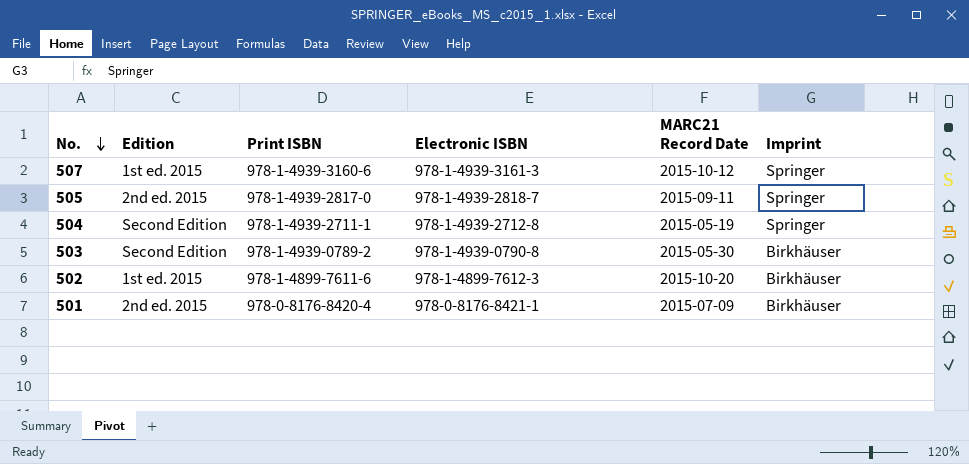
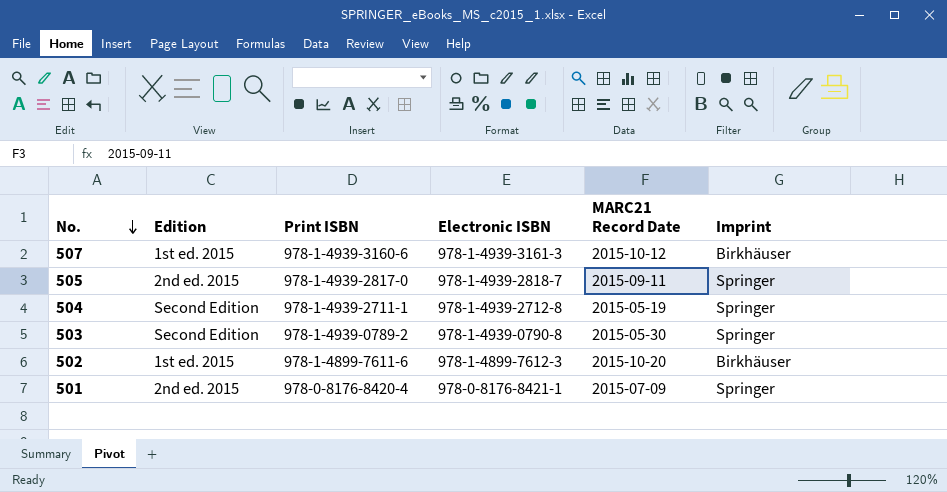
507 | Imprint: Springer -> Birkhäuser
503 | Imprint: Birkhäuser -> Springer
501 | Imprint: Birkhäuser -> Springer

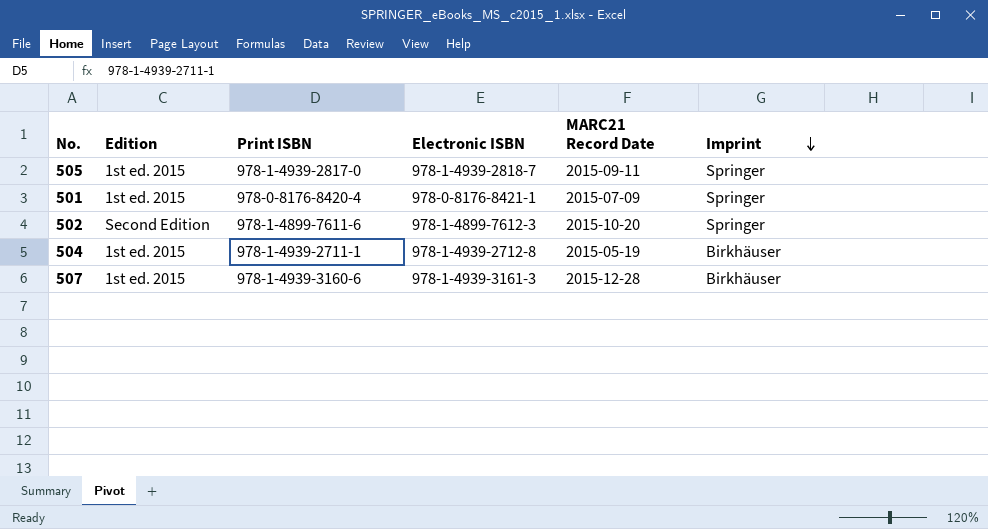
row order: No. descending -> Imprint descending
row 503: Second Edition | 978-1-4939-0789-2 | 978-1-4939-0790-8 | 2015-05-30 | Springer -> none
505 | Edition: 2nd ed. 2015 -> 1st ed. 2015
501 | Edition: 2nd ed. 2015 -> 1st ed. 2015
502 | Edition: 1st ed. 2015 -> Second Edition
502 | Imprint: Birkhäuser -> Springer
504 | Edition: Second Edition -> 1st ed. 2015
504 | Imprint: Springer -> Birkhäuser
507 | MARC21 Record Date: 2015-10-12 -> 2015-12-28

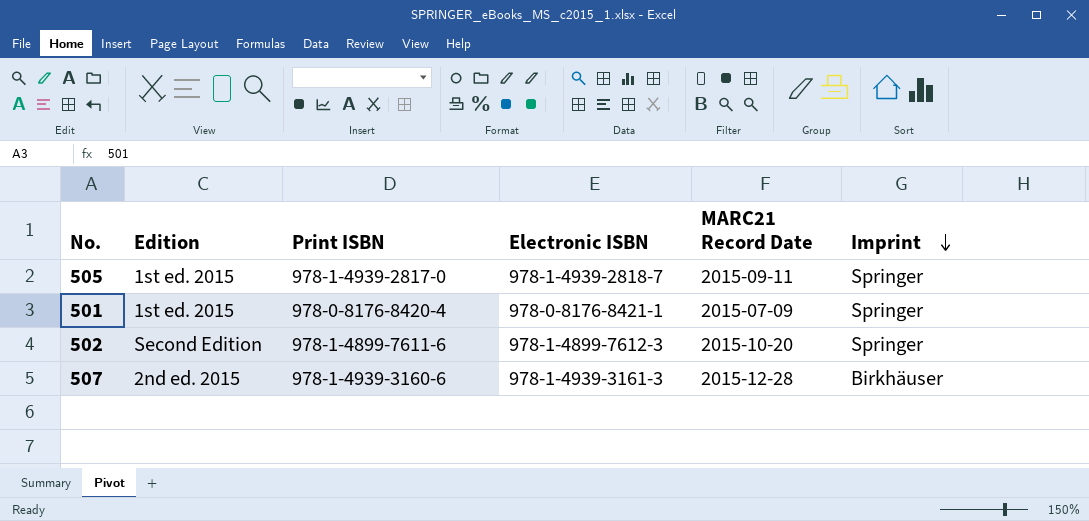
row 504: 1st ed. 2015 | 978-1-4939-2711-1 | 978-1-4939-2712-8 | 2015-05-19 | Birkhäuser -> none
507 | Edition: 1st ed. 2015 -> 2nd ed. 2015

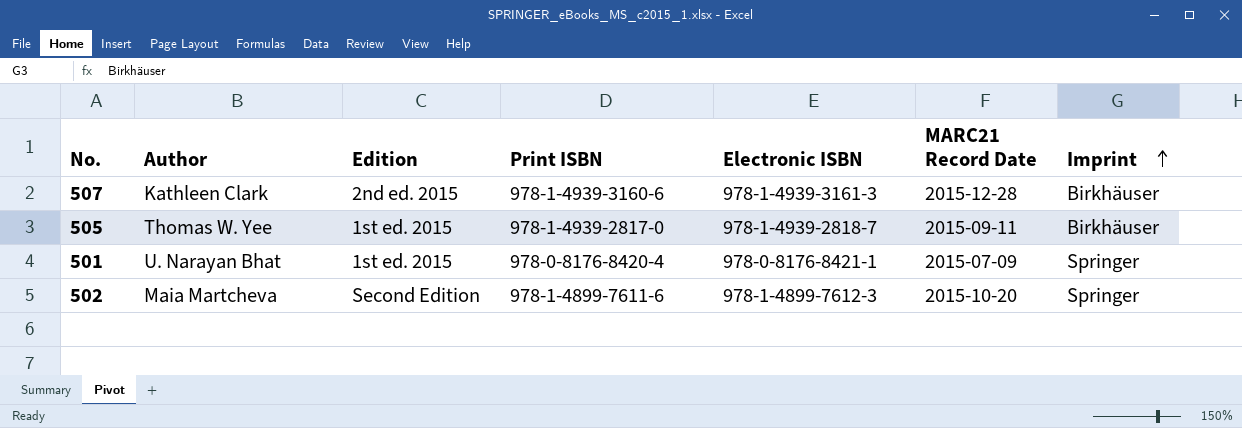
row order: Imprint descending -> Imprint ascending
column Author | position: none -> 2
505 | Imprint: Springer -> Birkhäuser

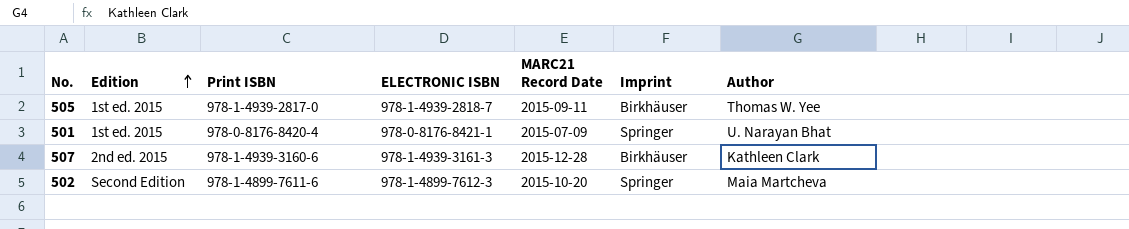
row order: Imprint ascending -> Edition ascending
column name: Electronic ISBN -> ELECTRONIC ISBN
column Author | position: 2 -> 7

